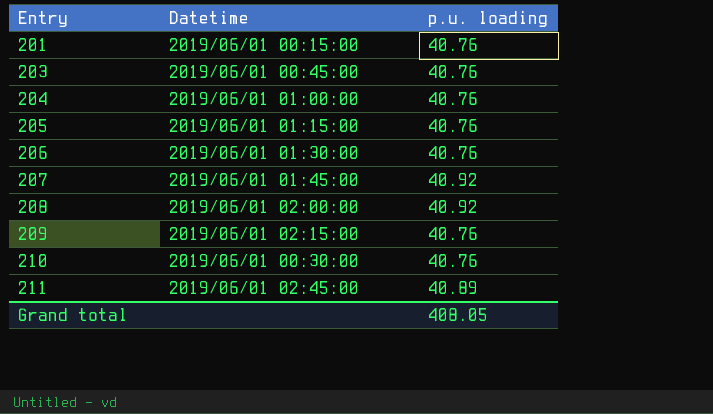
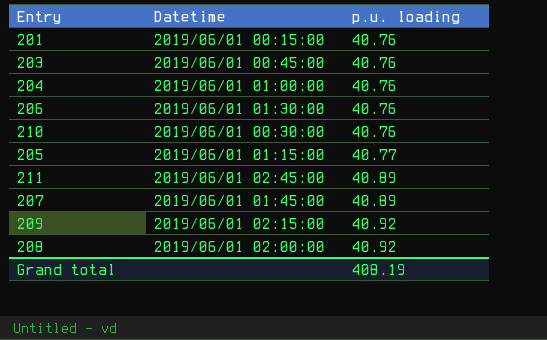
row order: Entry ascending -> p.u. loading ascending
205 | p.u. loading: 40.76 -> 40.77
207 | p.u. loading: 40.92 -> 40.89
209 | p.u. loading: 40.76 -> 40.92
Grand total | p.u. loading: 408.05 -> 408.19

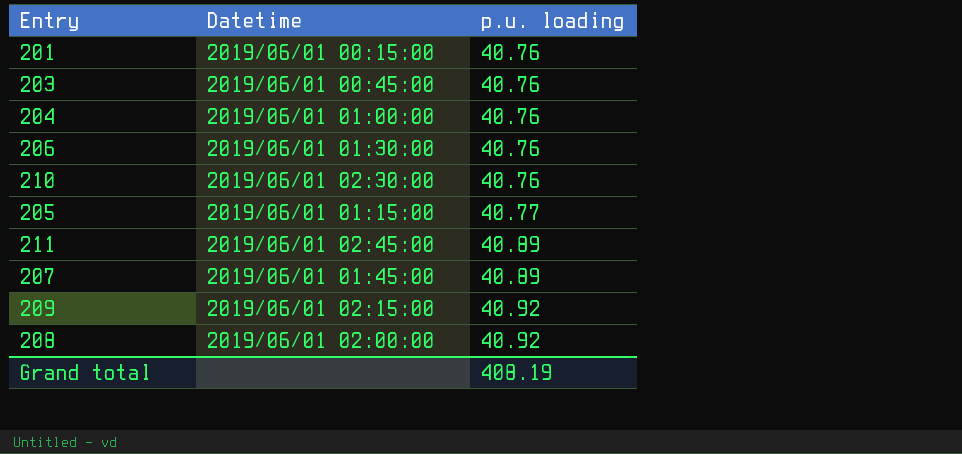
210 | Datetime: 2019/06/01 00:30:00 -> 2019/06/01 02:30:00

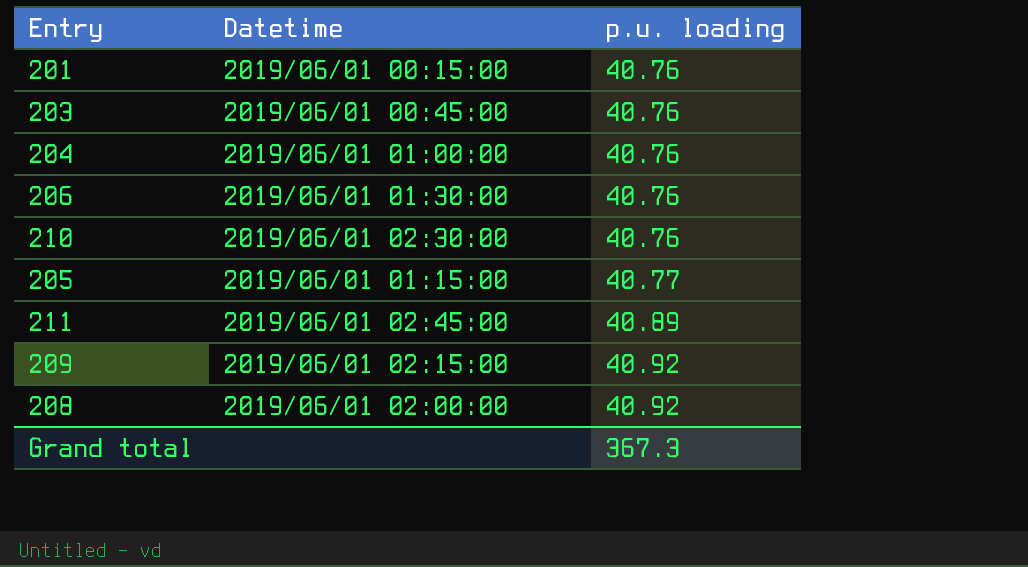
row 207: 2019/06/01 01:45:00 | 40.89 -> none
Grand total | p.u. loading: 408.19 -> 367.3

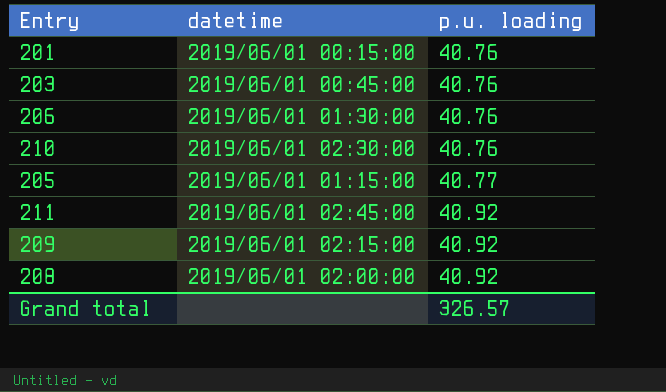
column name: Datetime -> datetime
row 204: 2019/06/01 01:00:00 | 40.76 -> none
211 | p.u. loading: 40.89 -> 40.92
Grand total | p.u. loading: 367.3 -> 326.57

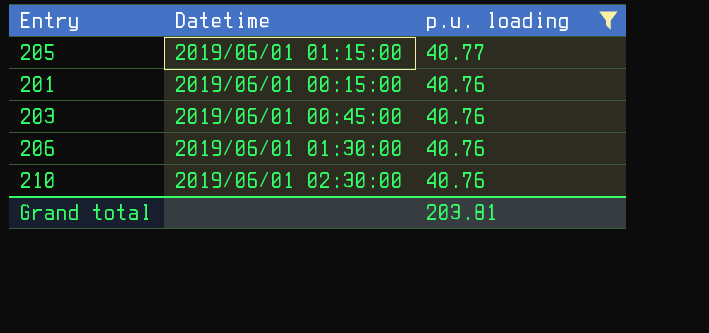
filter: none -> p.u. loading != 40.92
row order: p.u. loading ascending -> p.u. loading descending
column name: datetime -> Datetime
Grand total | p.u. loading: 326.57 -> 203.81

